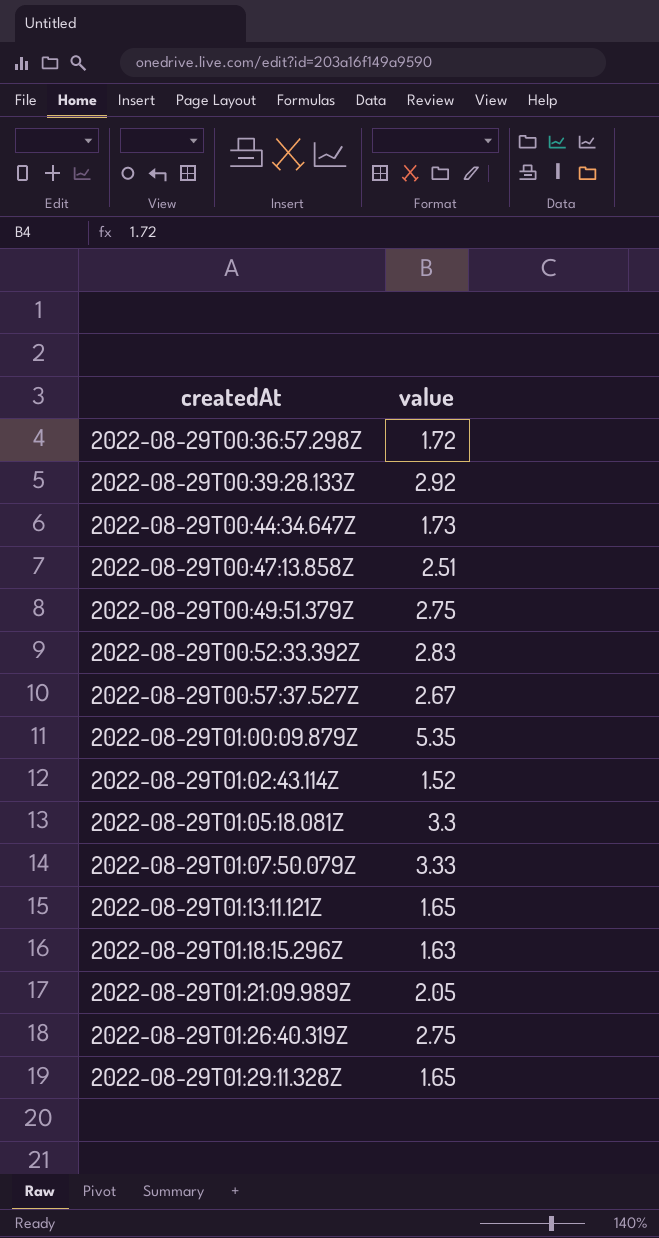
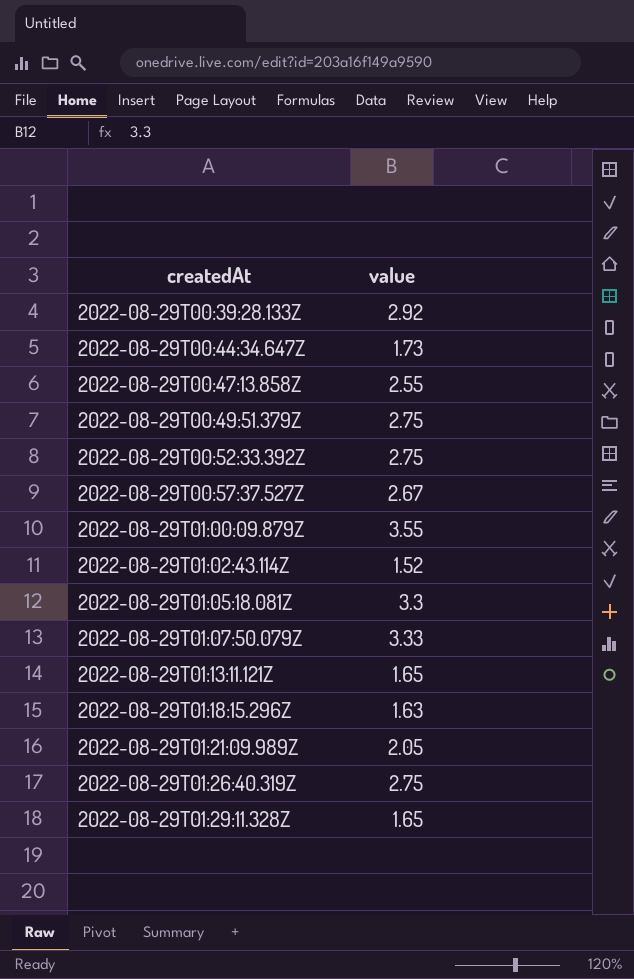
row 2022-08-29T00:36:57.298Z: 1.72 -> none
2022-08-29T00:47:13.858Z | value: 2.51 -> 2.55
2022-08-29T00:52:33.392Z | value: 2.83 -> 2.75
2022-08-29T01:00:09.879Z | value: 5.35 -> 3.55

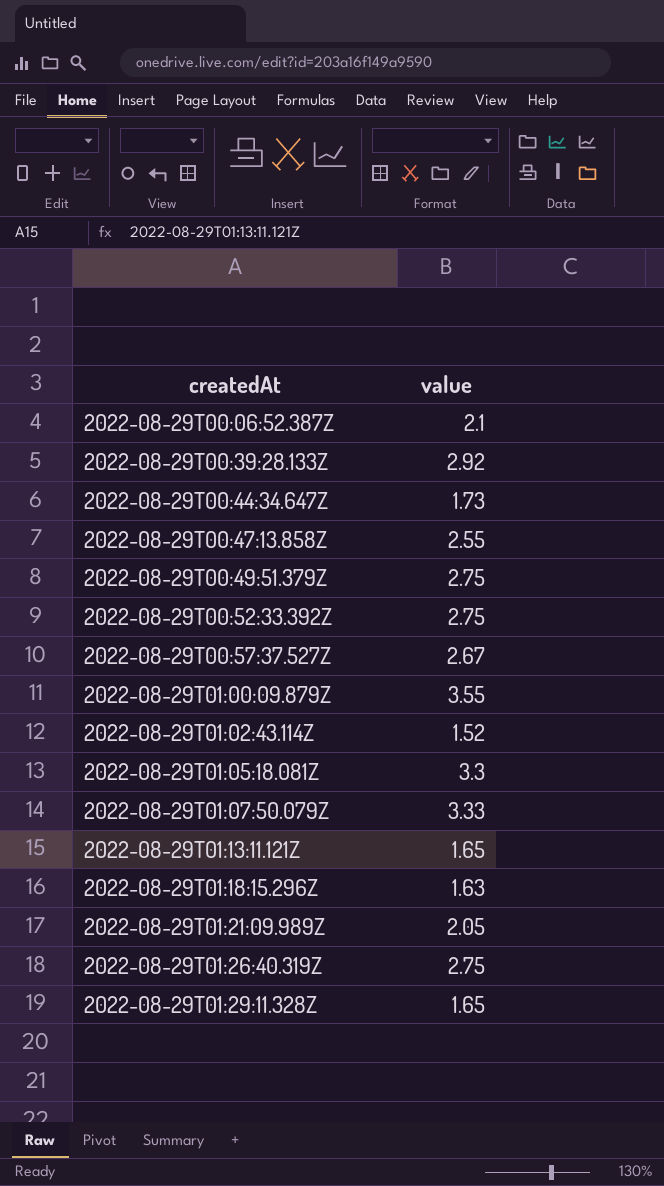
row 2022-08-29T00:06:52.387Z: none -> 2.1

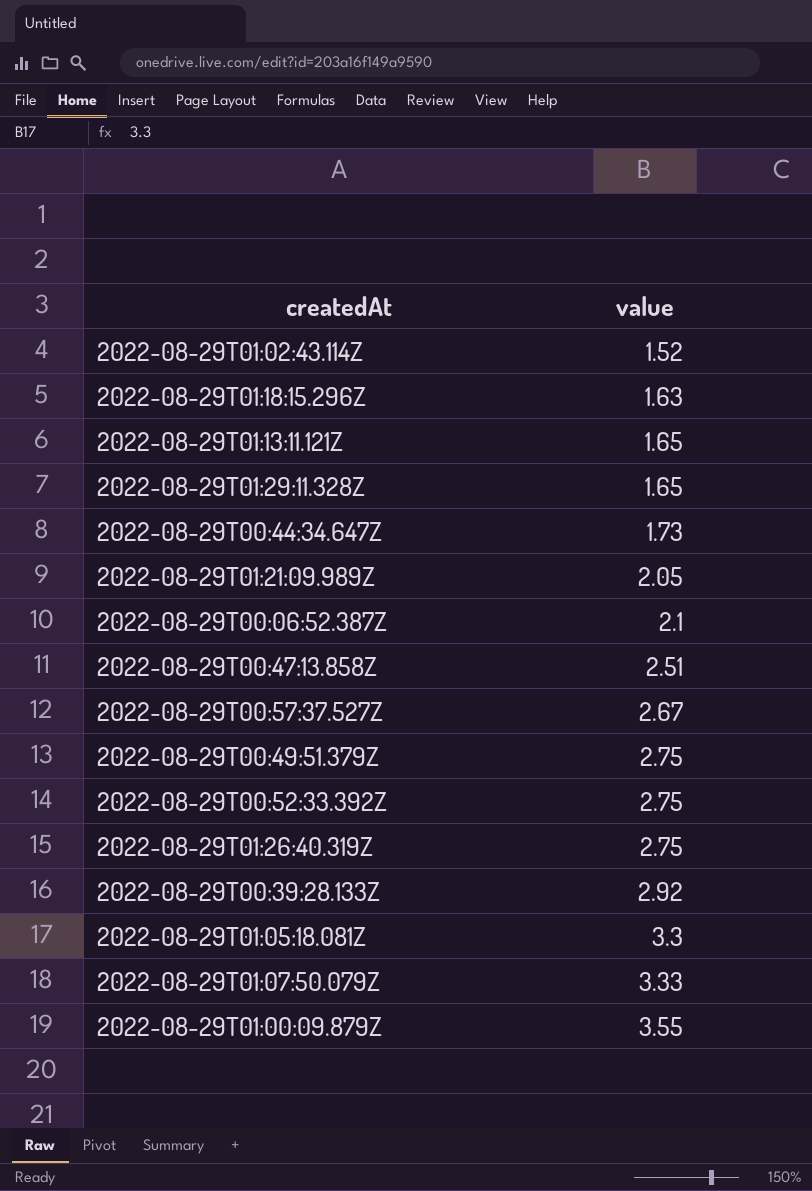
row order: createdAt ascending -> value ascending
2022-08-29T00:47:13.858Z | value: 2.55 -> 2.51

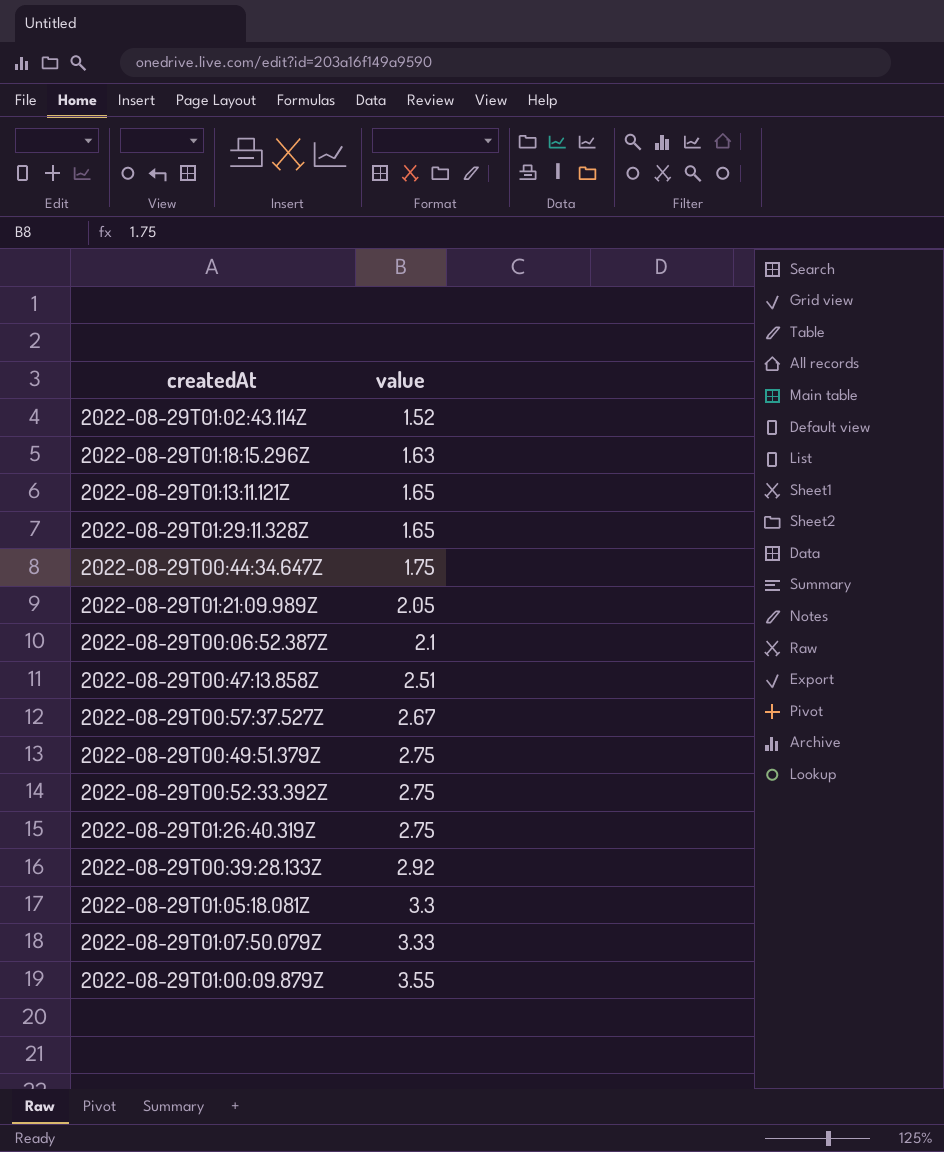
2022-08-29T00:44:34.647Z | value: 1.73 -> 1.75

